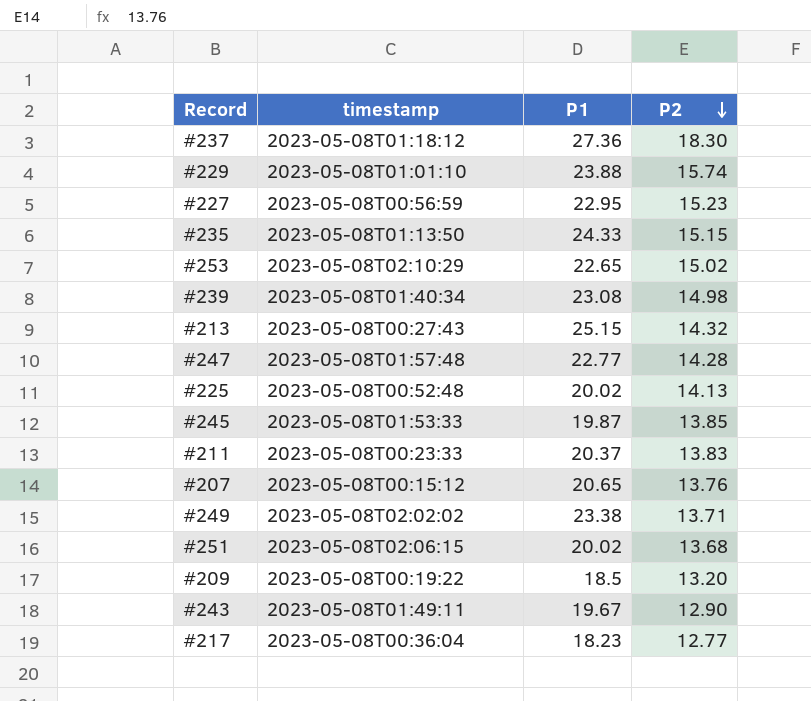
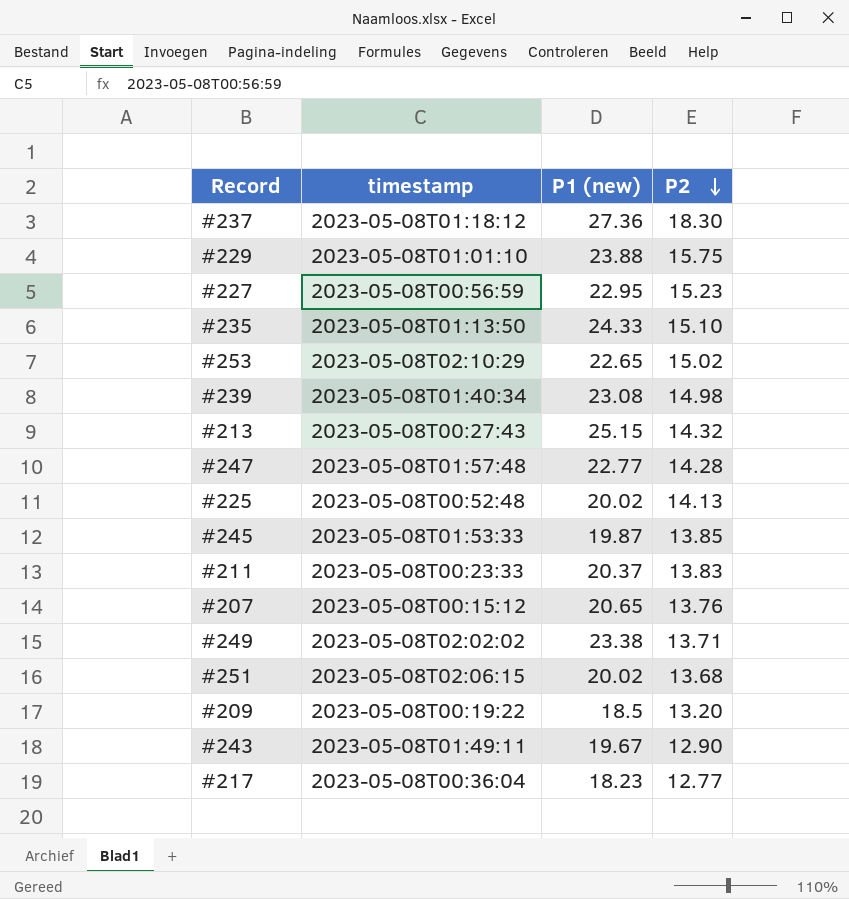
column name: P1 -> P1 (new)
#229 | P2: 15.74 -> 15.75
#235 | P2: 15.15 -> 15.10

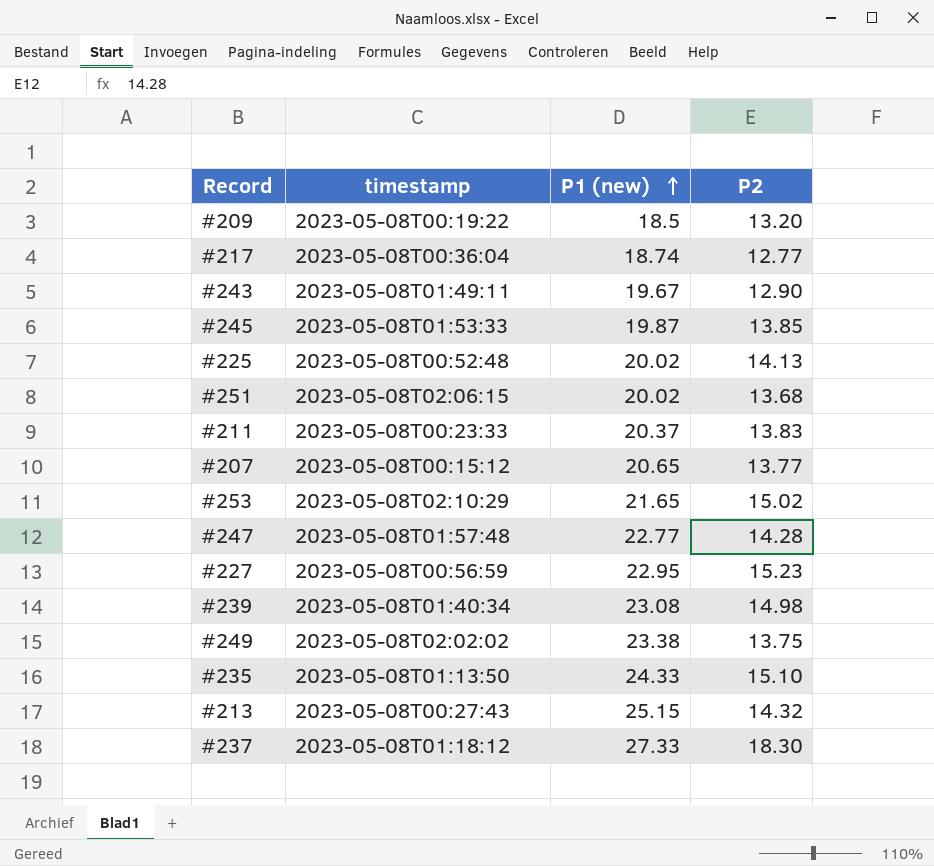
row order: P2 descending -> P1 (new) ascending
row #229: 2023-05-08T01:01:10 | 23.88 | 15.75 -> none
#217 | P1 (new): 18.23 -> 18.74
#207 | P2: 13.76 -> 13.77
#253 | P1 (new): 22.65 -> 21.65
#249 | P2: 13.71 -> 13.75
#237 | P1 (new): 27.36 -> 27.33

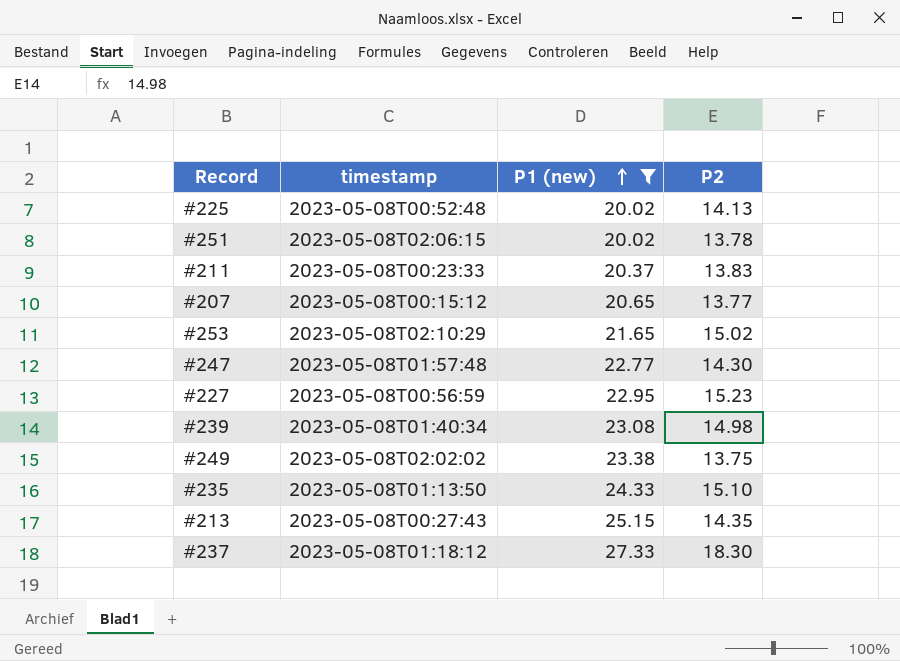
filter: none -> P1 (new) >= 20.02
#251 | P2: 13.68 -> 13.78
#247 | P2: 14.28 -> 14.30
#213 | P2: 14.32 -> 14.35

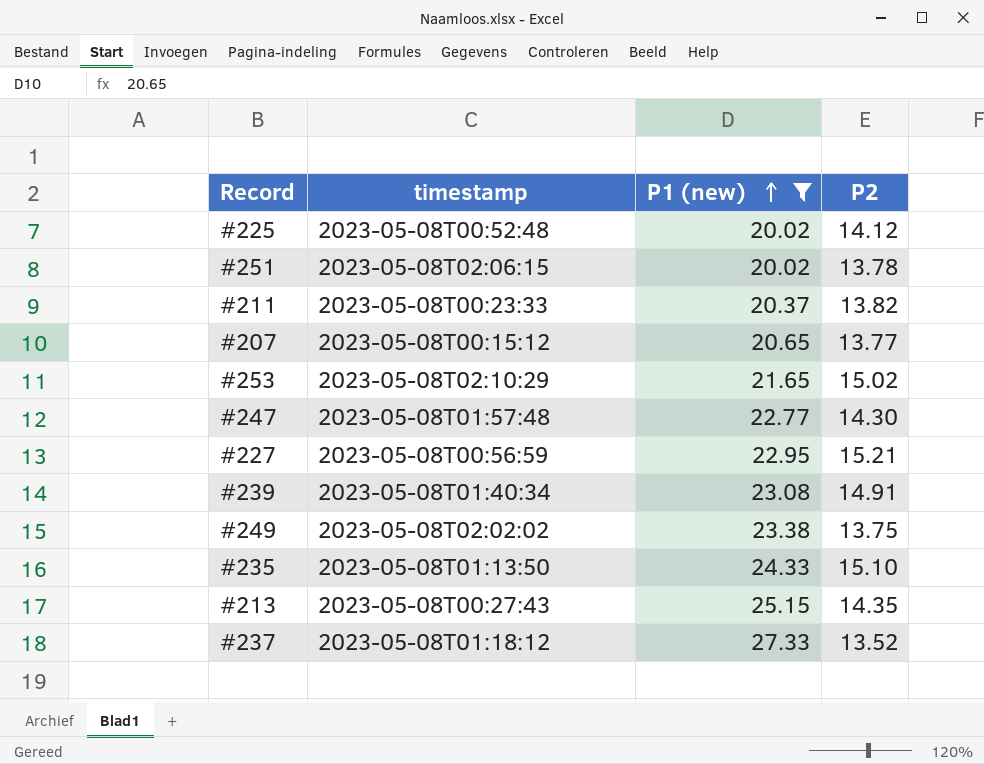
#225 | P2: 14.13 -> 14.12
#211 | P2: 13.83 -> 13.82
#227 | P2: 15.23 -> 15.21
#239 | P2: 14.98 -> 14.91
#237 | P2: 18.30 -> 13.52

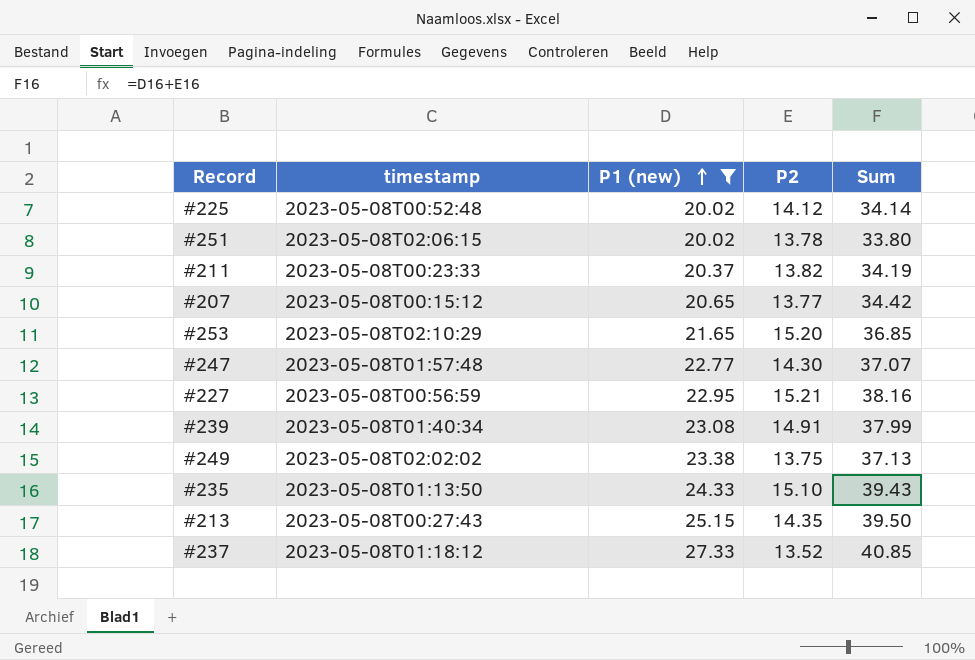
column Sum | formula: none -> [P1 (new)] + [P2]
#253 | P2: 15.02 -> 15.20

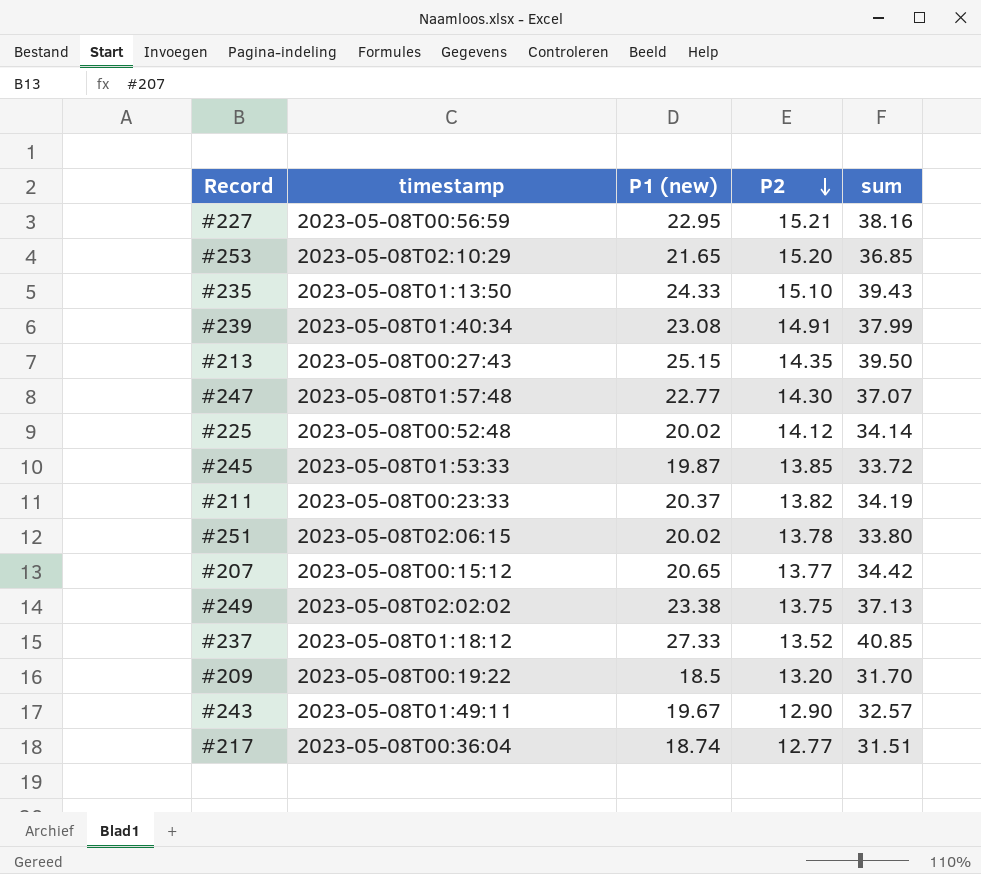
filter: P1 (new) >= 20.02 -> none
row order: P1 (new) ascending -> P2 descending
column name: Sum -> sum

